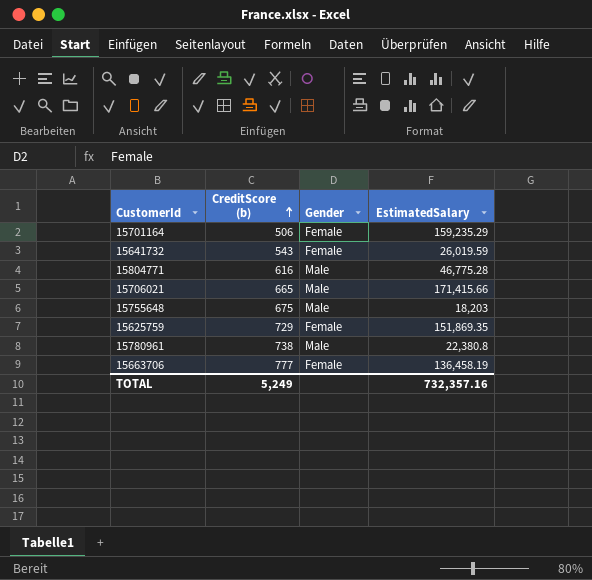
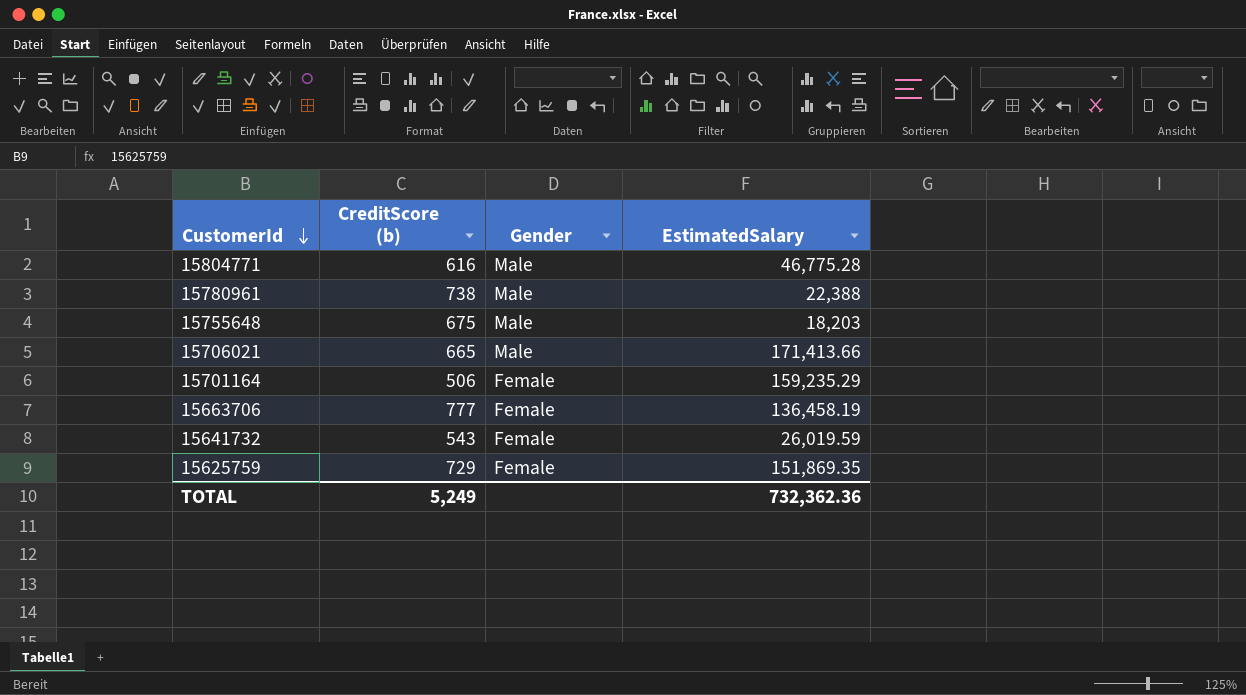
row order: CreditScore (b) ascending -> CustomerId descending
15780961 | EstimatedSalary: 22,380.8 -> 22,388
15706021 | EstimatedSalary: 171,415.66 -> 171,413.66
TOTAL | EstimatedSalary: 732,357.16 -> 732,362.36

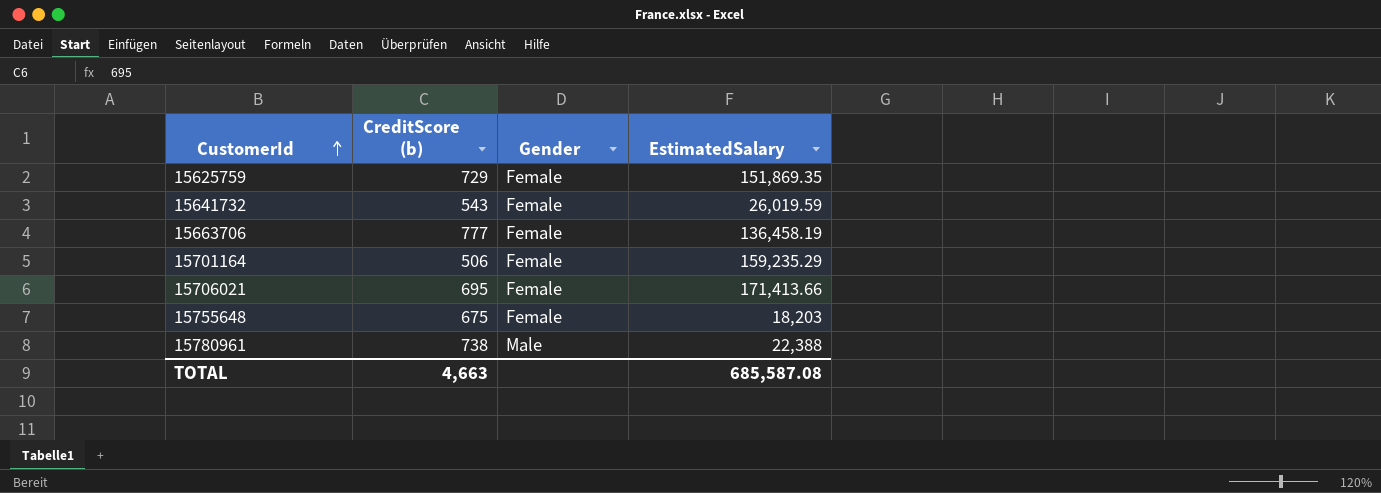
row order: CustomerId descending -> CustomerId ascending
row 15804771: 616 | Male | 46,775.28 -> none
15706021 | CreditScore (b): 665 -> 695
15706021 | Gender: Male -> Female
15755648 | Gender: Male -> Female
TOTAL | CreditScore (b): 5,249 -> 4,663
TOTAL | EstimatedSalary: 732,362.36 -> 685,587.08

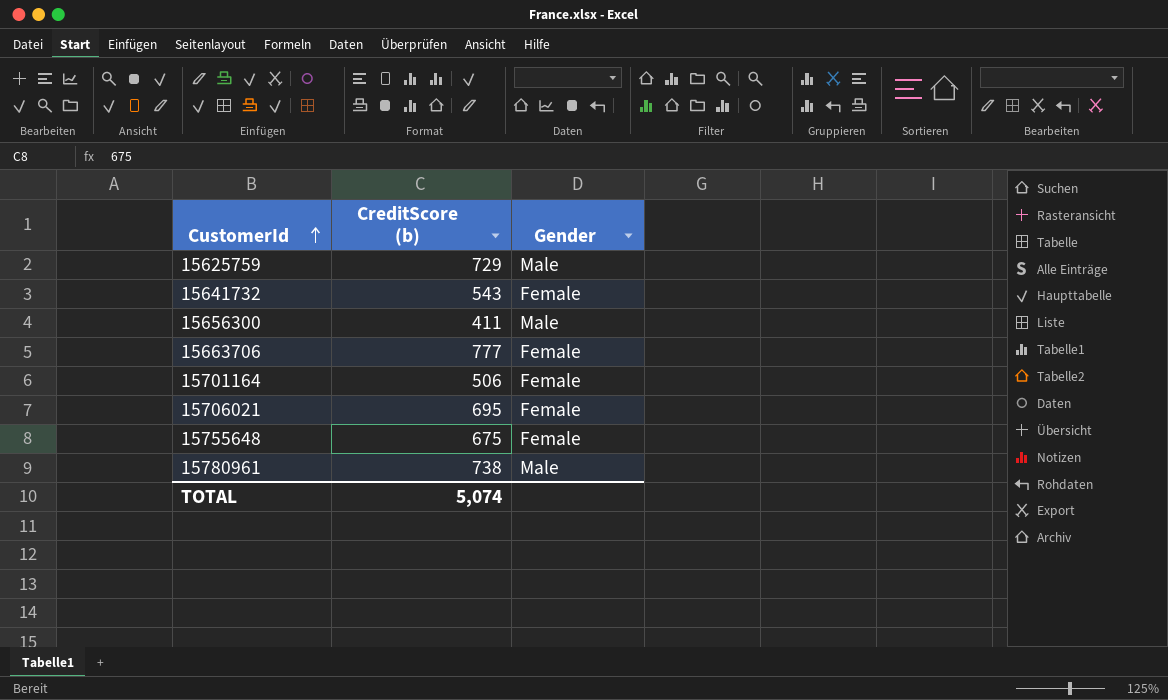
column EstimatedSalary | position: 4 -> none
15625759 | Gender: Female -> Male
row 15656300: none -> 411 | Male
TOTAL | CreditScore (b): 4,663 -> 5,074

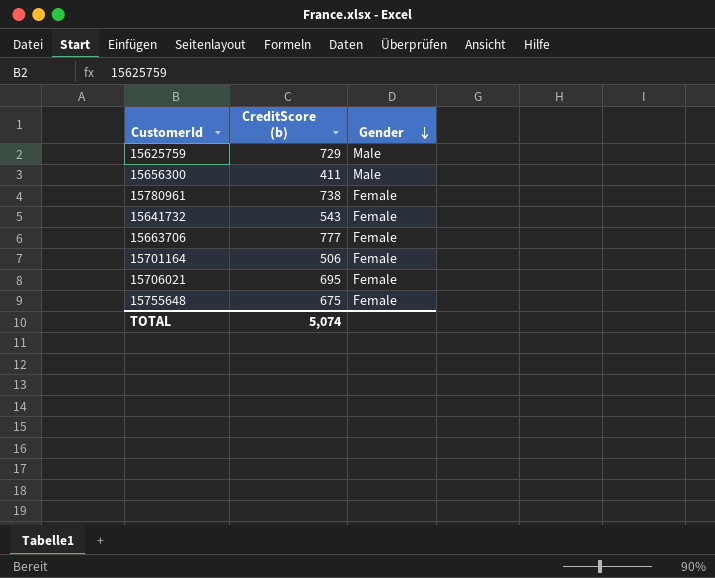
row order: CustomerId ascending -> Gender descending
15780961 | Gender: Male -> Female

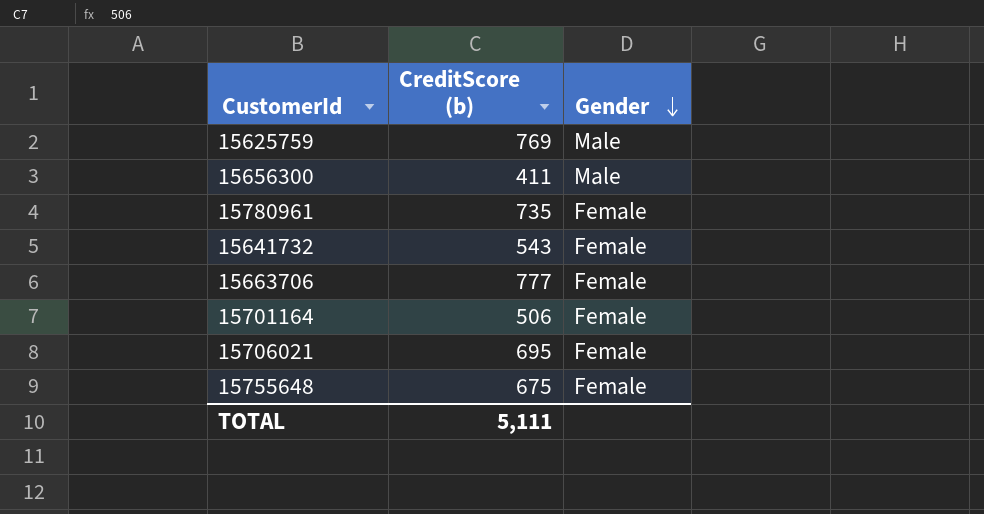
15625759 | CreditScore (b): 729 -> 769
15780961 | CreditScore (b): 738 -> 735
TOTAL | CreditScore (b): 5,074 -> 5,111

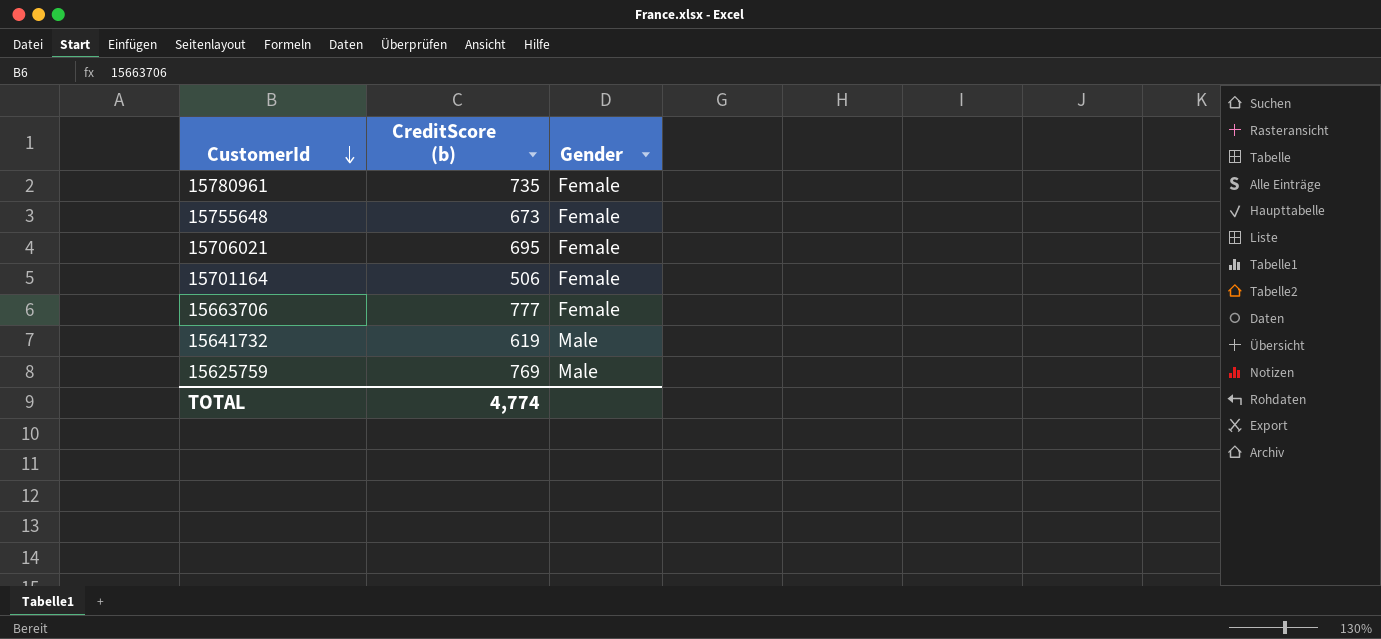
row order: Gender descending -> CustomerId descending
row 15656300: 411 | Male -> none
15755648 | CreditScore (b): 675 -> 673
15641732 | CreditScore (b): 543 -> 619
15641732 | Gender: Female -> Male
TOTAL | CreditScore (b): 5,111 -> 4,774

